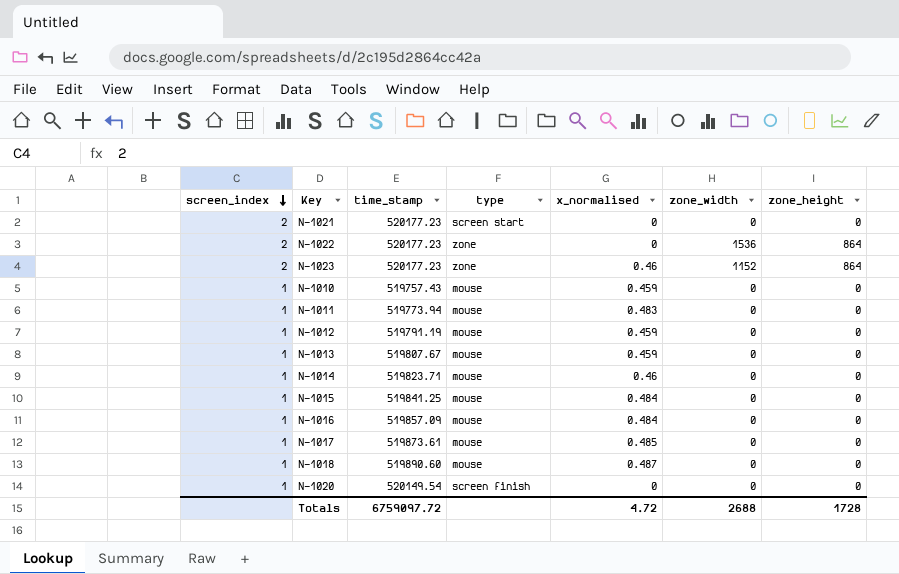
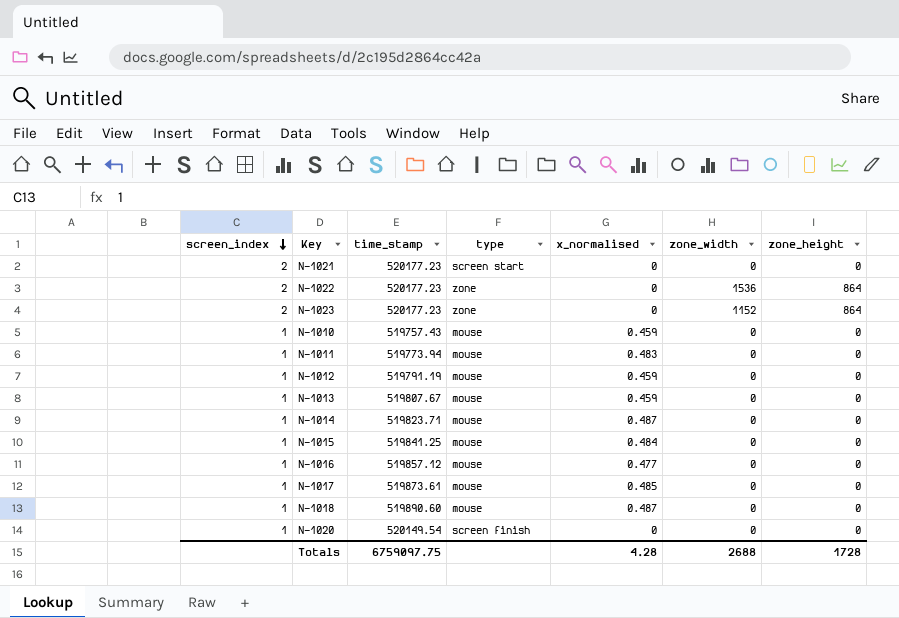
N-1023 | x_normalised: 0.46 -> 0
N-1014 | x_normalised: 0.46 -> 0.487
N-1016 | time_stamp: 519857.09 -> 519857.12
N-1016 | x_normalised: 0.484 -> 0.477
Totals | time_stamp: 6759097.72 -> 6759097.75
Totals | x_normalised: 4.72 -> 4.28

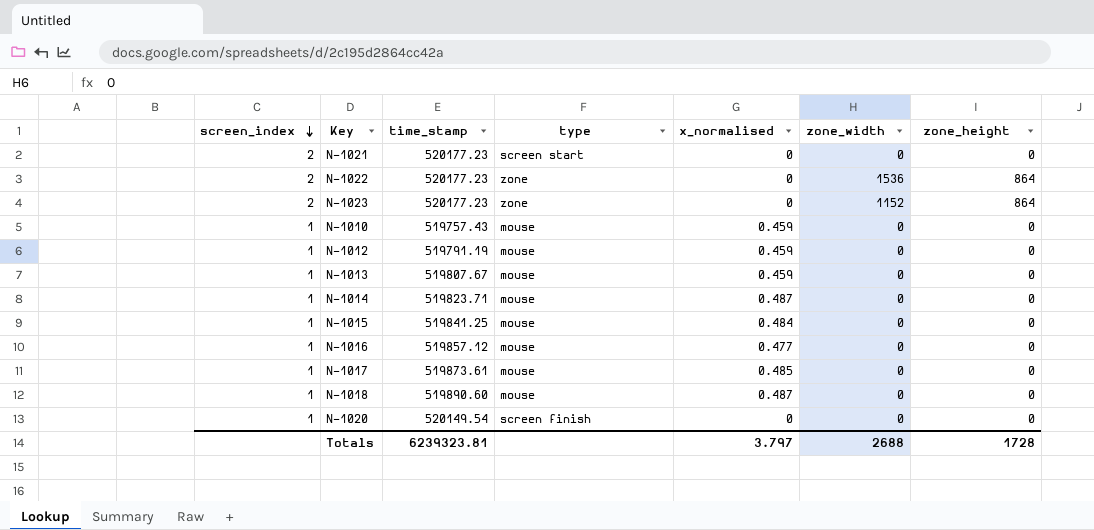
row N-1011: 1 | 519773.94 | mouse | 0.483 | 0 | 0 -> none
Totals | time_stamp: 6759097.75 -> 6239323.81
Totals | x_normalised: 4.28 -> 3.797

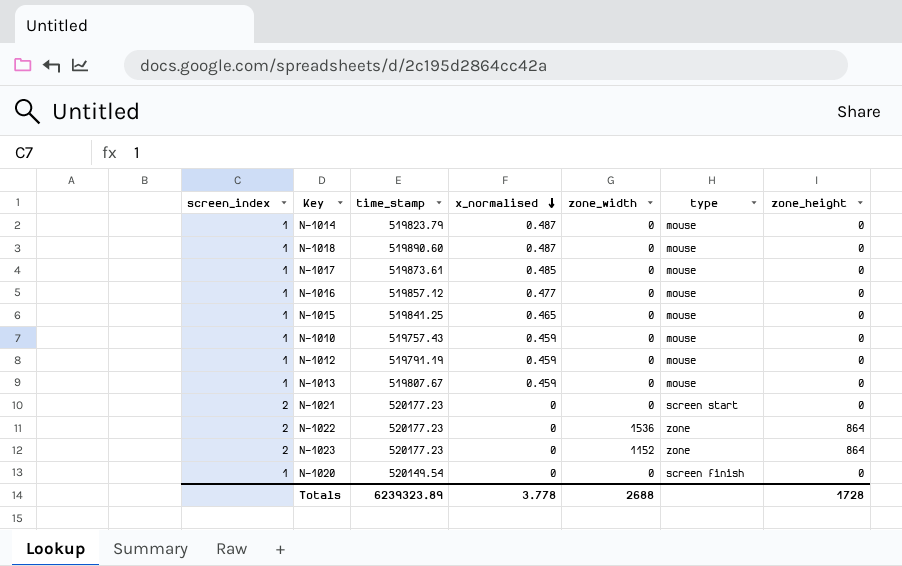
row order: screen_index descending -> x_normalised descending
column type | position: 4 -> 6
N-1014 | time_stamp: 519823.71 -> 519823.79
N-1015 | x_normalised: 0.484 -> 0.465
Totals | time_stamp: 6239323.81 -> 6239323.89
Totals | x_normalised: 3.797 -> 3.778

